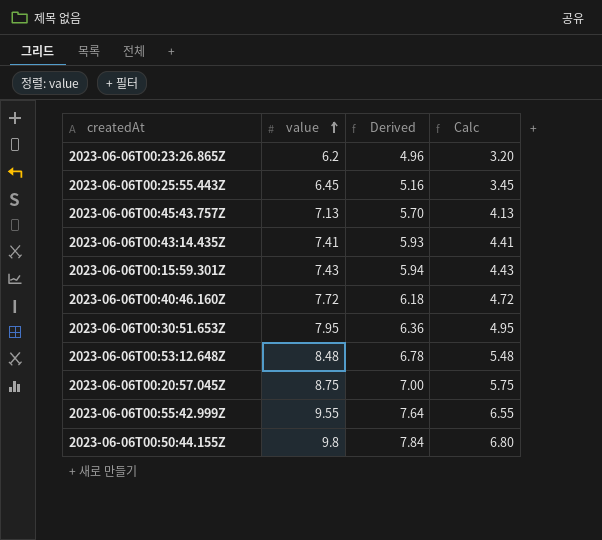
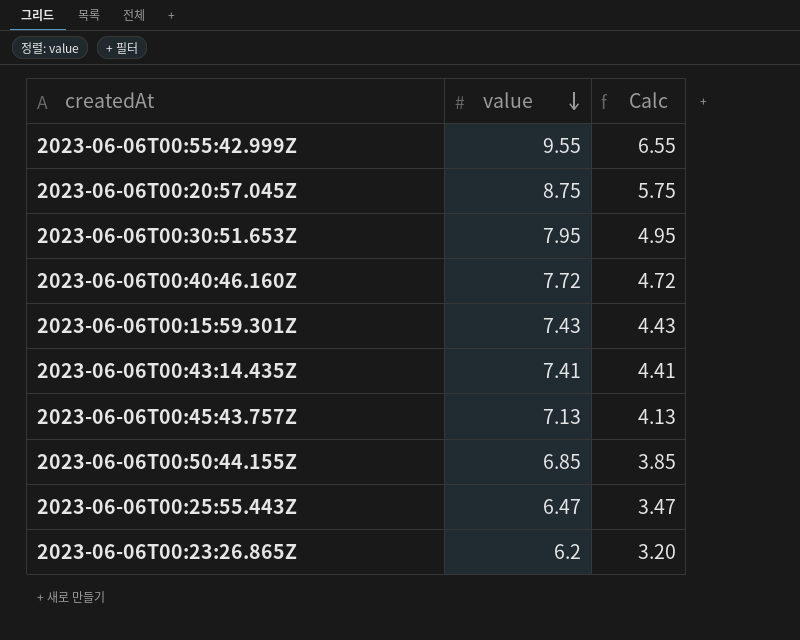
row order: value ascending -> value descending
column Derived | formula: [value] * 0.8 -> none
row 2023-06-06T00:53:12.648Z: 8.48 | 6.78 | 5.48 -> none
2023-06-06T00:50:44.155Z | value: 9.8 -> 6.85
2023-06-06T00:50:44.155Z | Calc: 6.80 -> 3.85
2023-06-06T00:25:55.443Z | value: 6.45 -> 6.47
2023-06-06T00:25:55.443Z | Calc: 3.45 -> 3.47

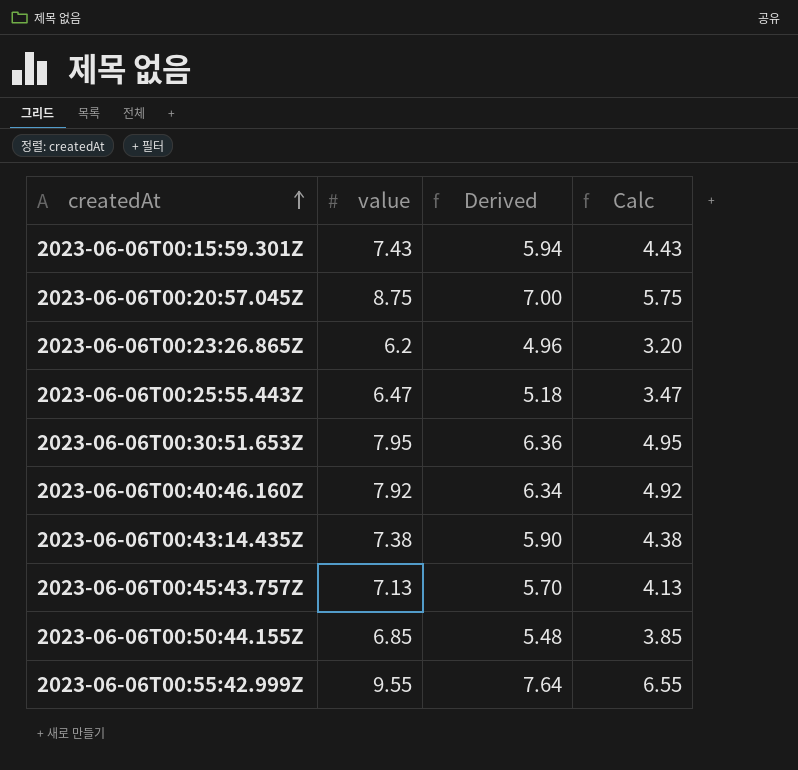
row order: value descending -> createdAt ascending
column Derived | formula: none -> [value] * 0.8
2023-06-06T00:40:46.160Z | value: 7.72 -> 7.92
2023-06-06T00:40:46.160Z | Calc: 4.72 -> 4.92
2023-06-06T00:43:14.435Z | value: 7.41 -> 7.38
2023-06-06T00:43:14.435Z | Calc: 4.41 -> 4.38

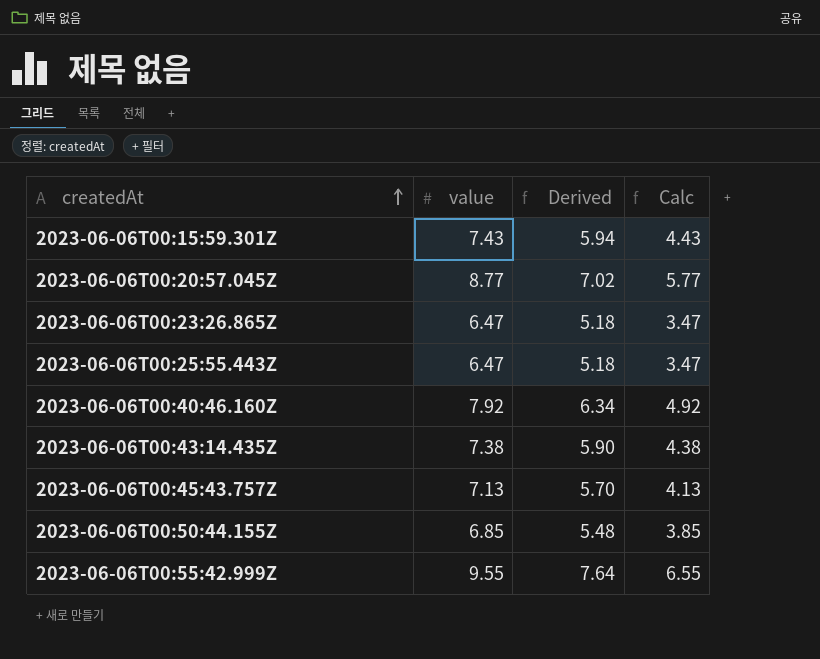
row 2023-06-06T00:30:51.653Z: 7.95 | 6.36 | 4.95 -> none
2023-06-06T00:20:57.045Z | value: 8.75 -> 8.77
2023-06-06T00:20:57.045Z | Derived: 7.00 -> 7.02
2023-06-06T00:20:57.045Z | Calc: 5.75 -> 5.77
2023-06-06T00:23:26.865Z | value: 6.2 -> 6.47
2023-06-06T00:23:26.865Z | Derived: 4.96 -> 5.18
2023-06-06T00:23:26.865Z | Calc: 3.20 -> 3.47

